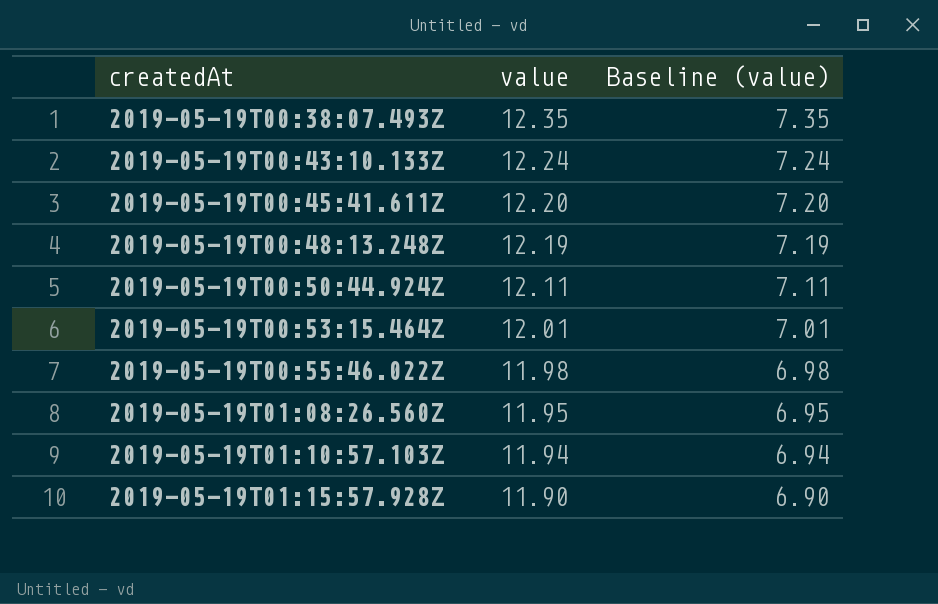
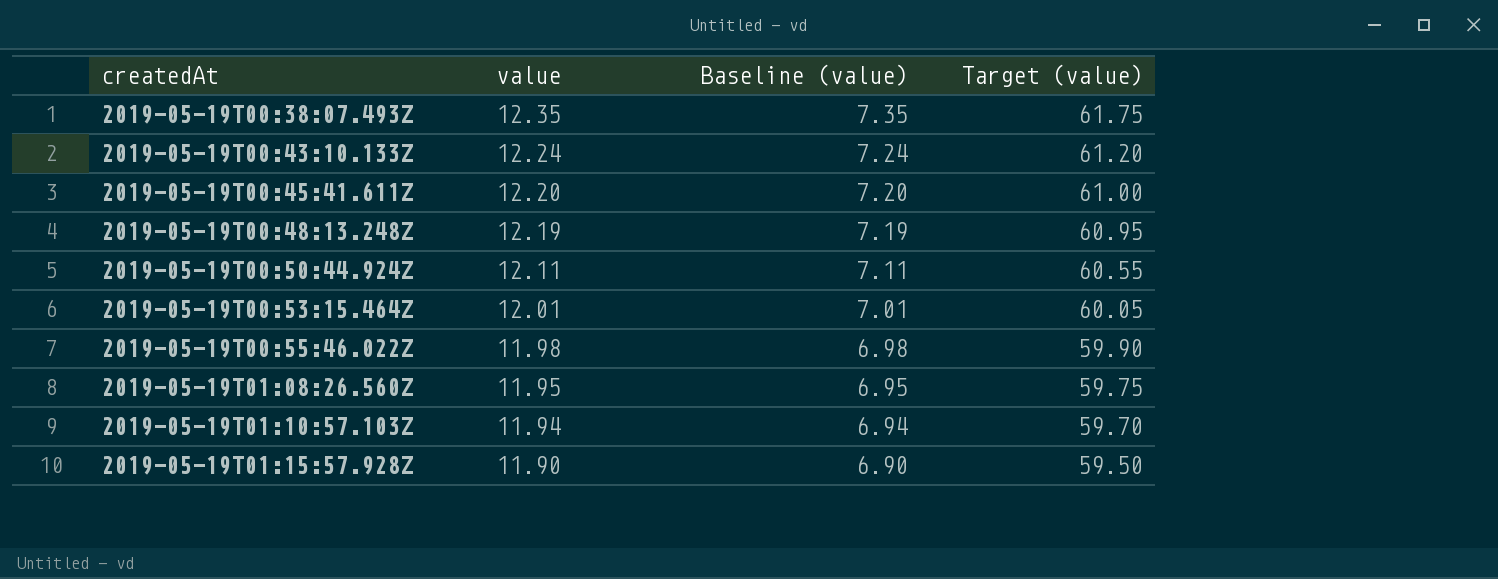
column Target (value) | formula: none -> [value] * 5

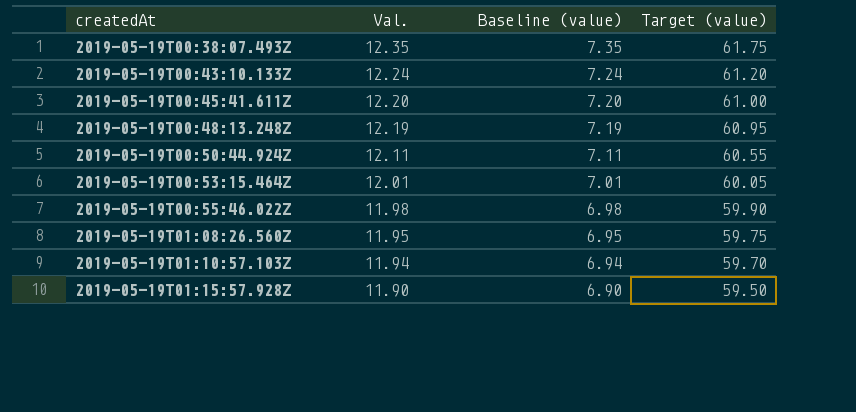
column name: value -> Val.

